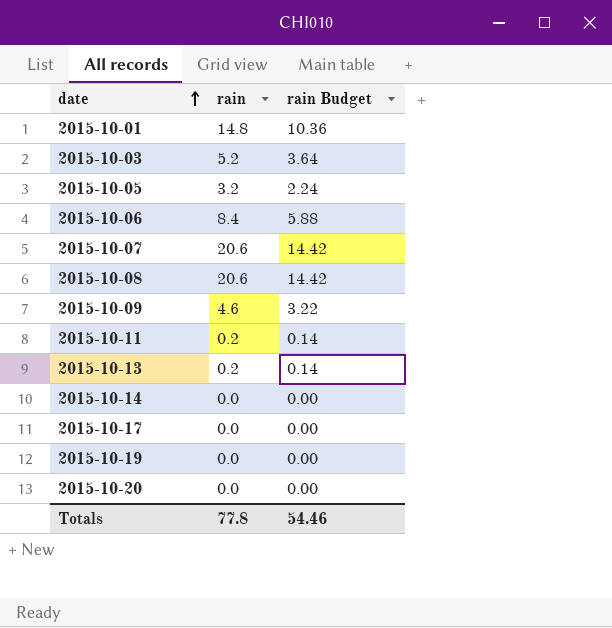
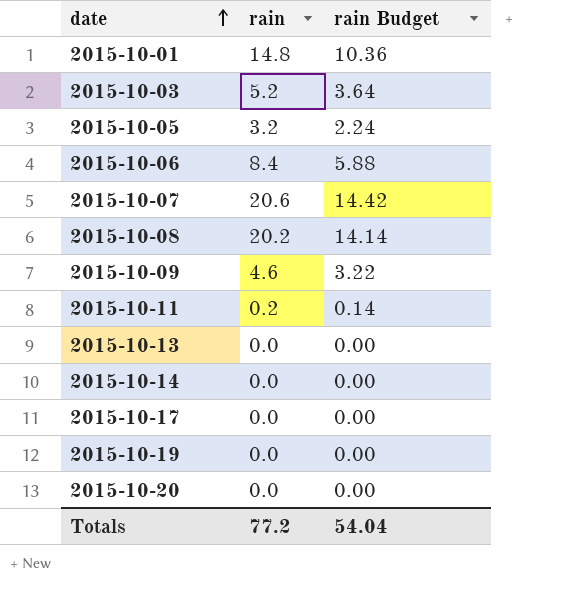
2015-10-08 | rain: 20.6 -> 20.2
2015-10-08 | rain Budget: 14.42 -> 14.14
2015-10-13 | rain: 0.2 -> 0.0
2015-10-13 | rain Budget: 0.14 -> 0.00
Totals | rain: 77.8 -> 77.2
Totals | rain Budget: 54.46 -> 54.04

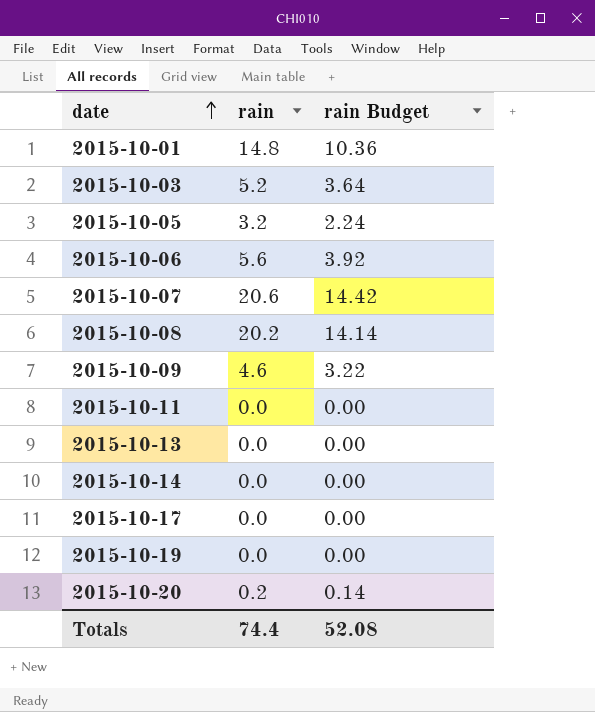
2015-10-06 | rain: 8.4 -> 5.6
2015-10-06 | rain Budget: 5.88 -> 3.92
2015-10-11 | rain: 0.2 -> 0.0
2015-10-11 | rain Budget: 0.14 -> 0.00
2015-10-20 | rain: 0.0 -> 0.2
2015-10-20 | rain Budget: 0.00 -> 0.14
Totals | rain: 77.2 -> 74.4
Totals | rain Budget: 54.04 -> 52.08

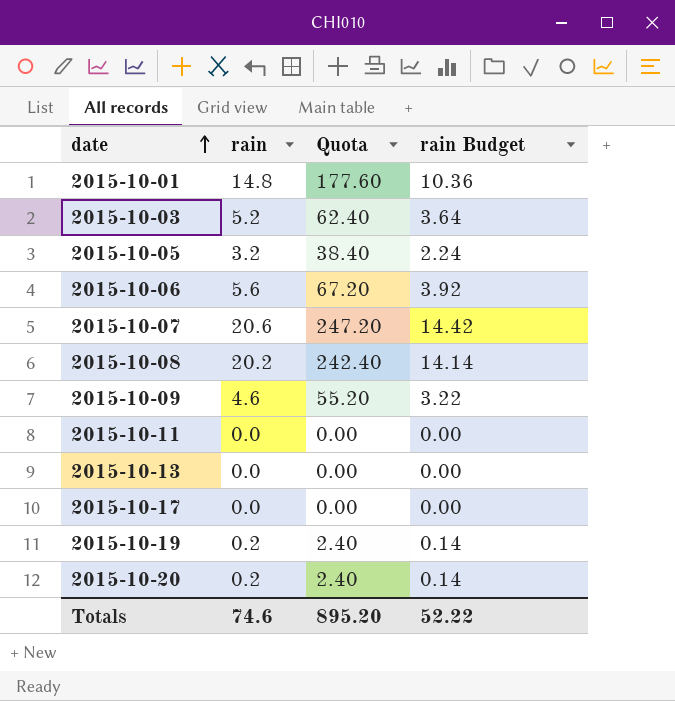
column Quota | formula: none -> [rain] * 12
row 2015-10-14: 0.0 | 0.00 -> none
2015-10-19 | rain: 0.0 -> 0.2
2015-10-19 | rain Budget: 0.00 -> 0.14
Totals | rain: 74.4 -> 74.6
Totals | rain Budget: 52.08 -> 52.22

